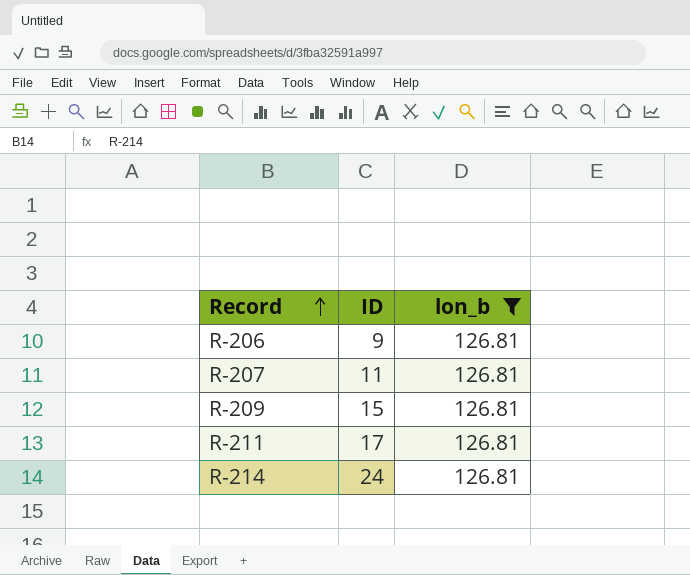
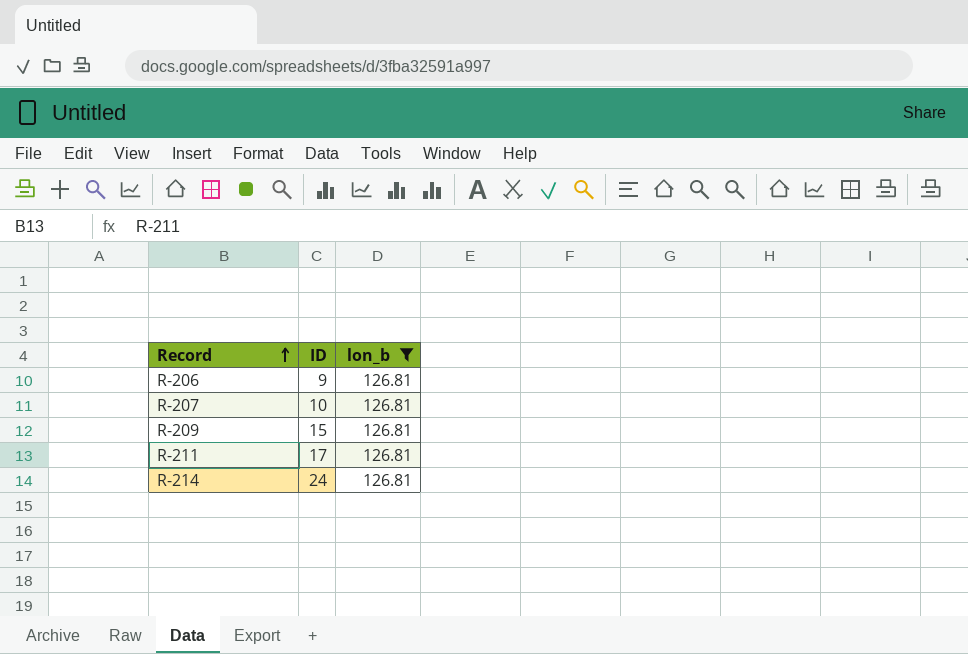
R-207 | ID: 11 -> 10

